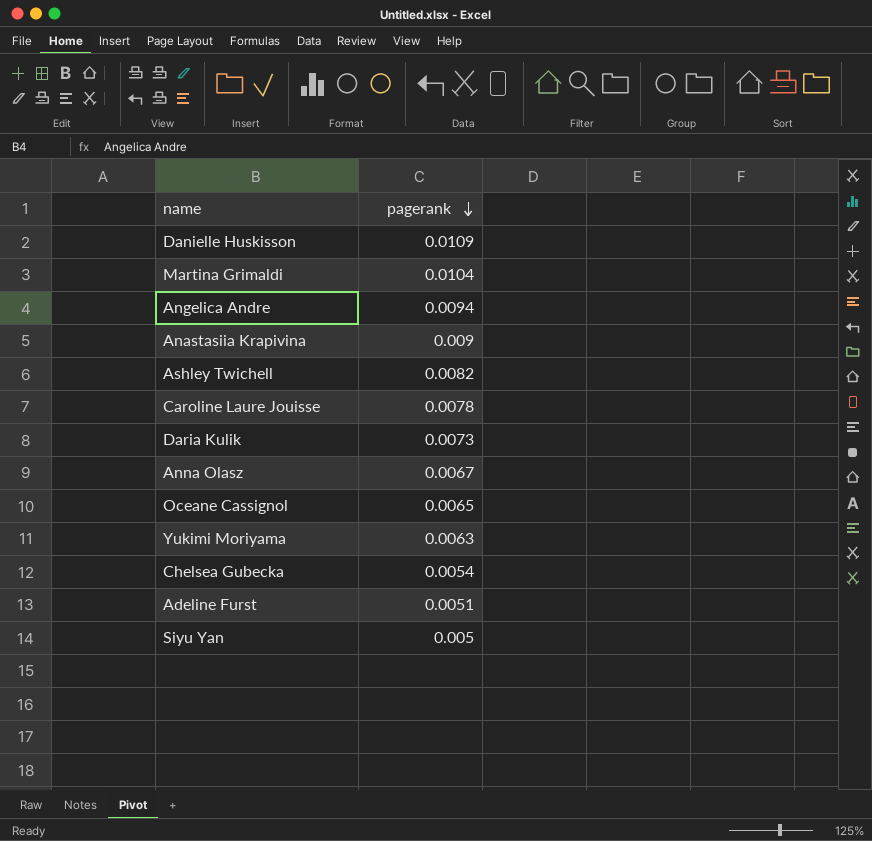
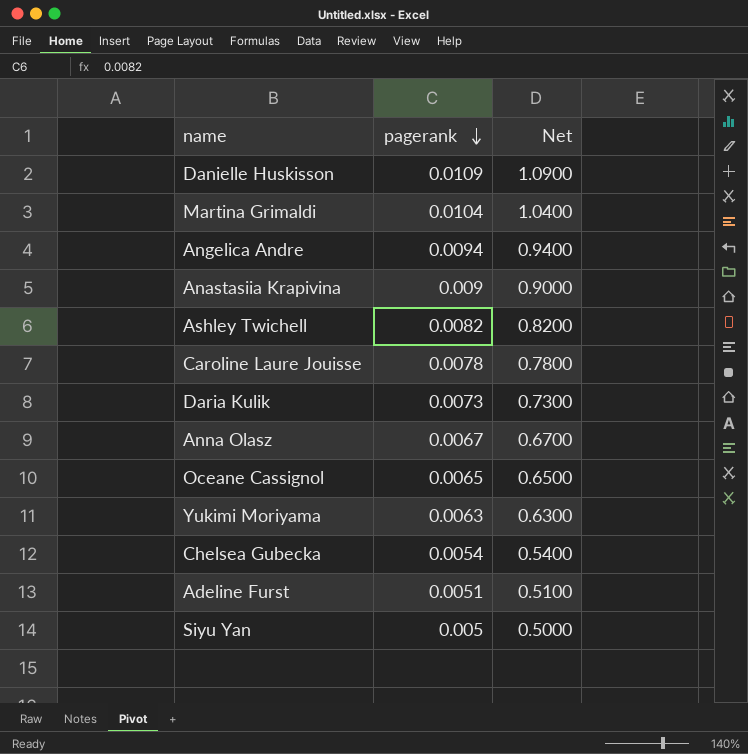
column Net | formula: none -> [pagerank] * 100

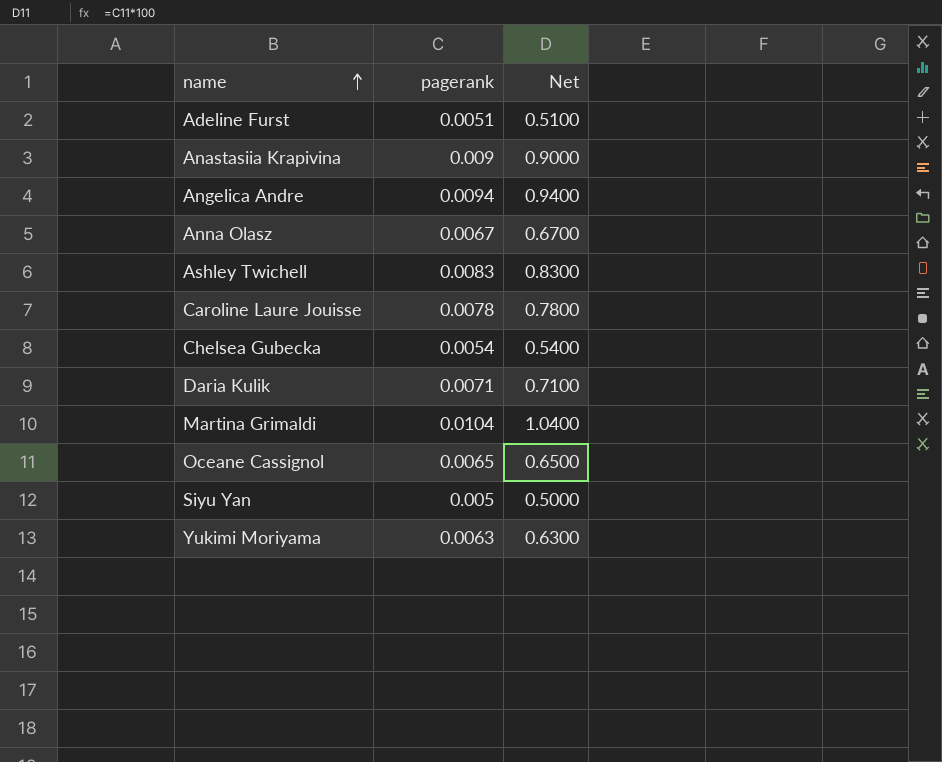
row order: pagerank descending -> name ascending
row Danielle Huskisson: 0.0109 | 1.0900 -> none
Ashley Twichell | pagerank: 0.0082 -> 0.0083
Ashley Twichell | Net: 0.8200 -> 0.8300
Daria Kulik | pagerank: 0.0073 -> 0.0071
Daria Kulik | Net: 0.7300 -> 0.7100

